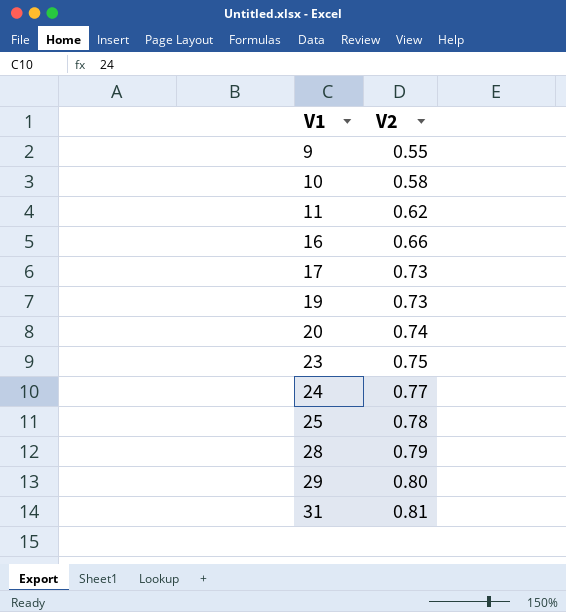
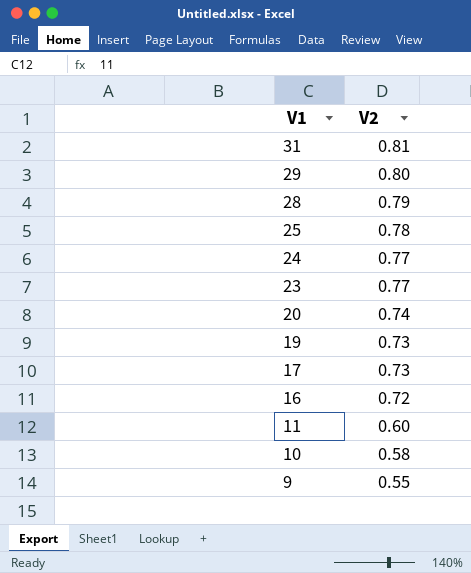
row order: V1 ascending -> V1 descending
23 | V2: 0.75 -> 0.77
16 | V2: 0.66 -> 0.72
11 | V2: 0.62 -> 0.60

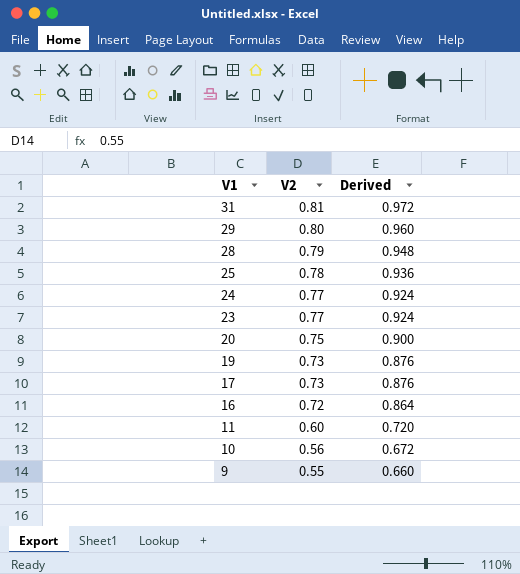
column Derived | formula: none -> [V2] * 1.2
20 | V2: 0.74 -> 0.75
10 | V2: 0.58 -> 0.56

